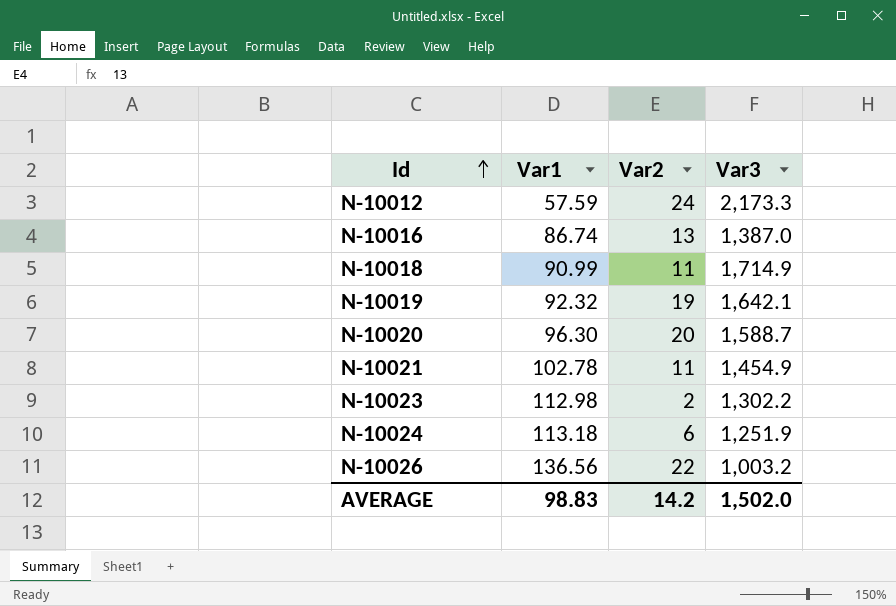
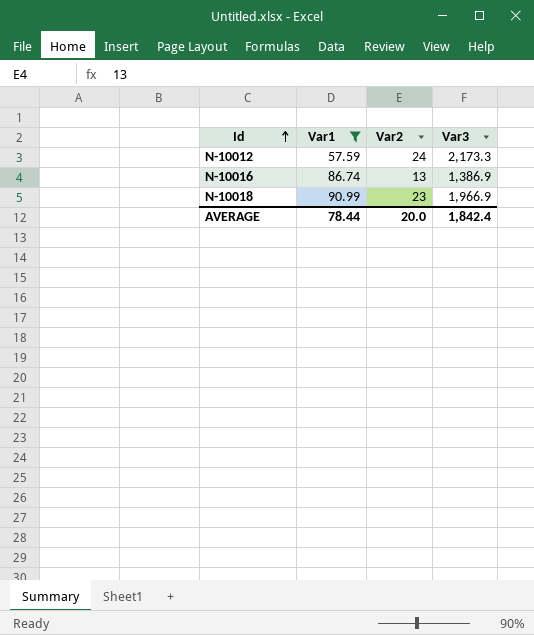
filter: none -> Var1 <= 90.99
N-10016 | Var3: 1,387.0 -> 1,386.9
N-10018 | Var2: 11 -> 23
N-10018 | Var3: 1,714.9 -> 1,966.9
AVERAGE | Var1: 98.83 -> 78.44
AVERAGE | Var2: 14.2 -> 20.0
AVERAGE | Var3: 1,502.0 -> 1,842.4

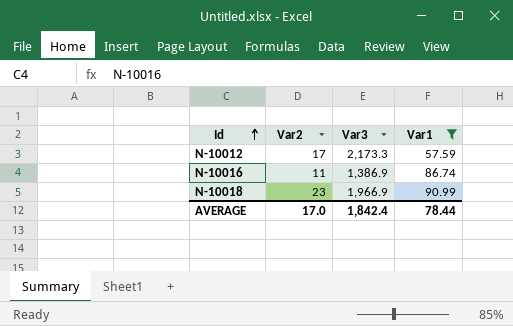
column Var1 | position: 2 -> 4
N-10012 | Var2: 24 -> 17
N-10016 | Var2: 13 -> 11
AVERAGE | Var2: 20.0 -> 17.0

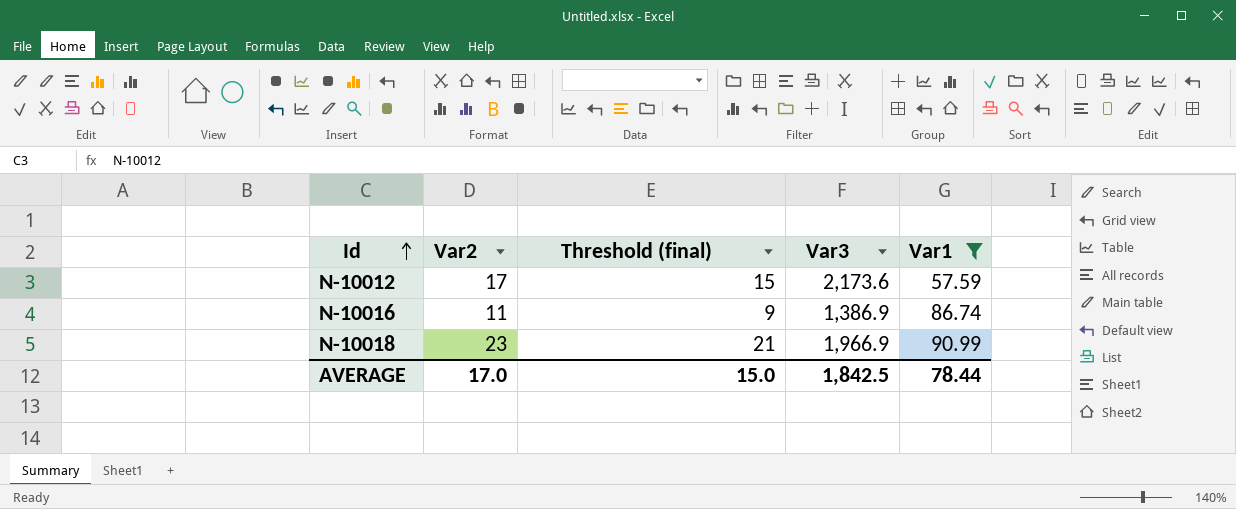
column Threshold (final) | formula: none -> [Var2] - 2
N-10012 | Var3: 2,173.3 -> 2,173.6
AVERAGE | Var3: 1,842.4 -> 1,842.5

